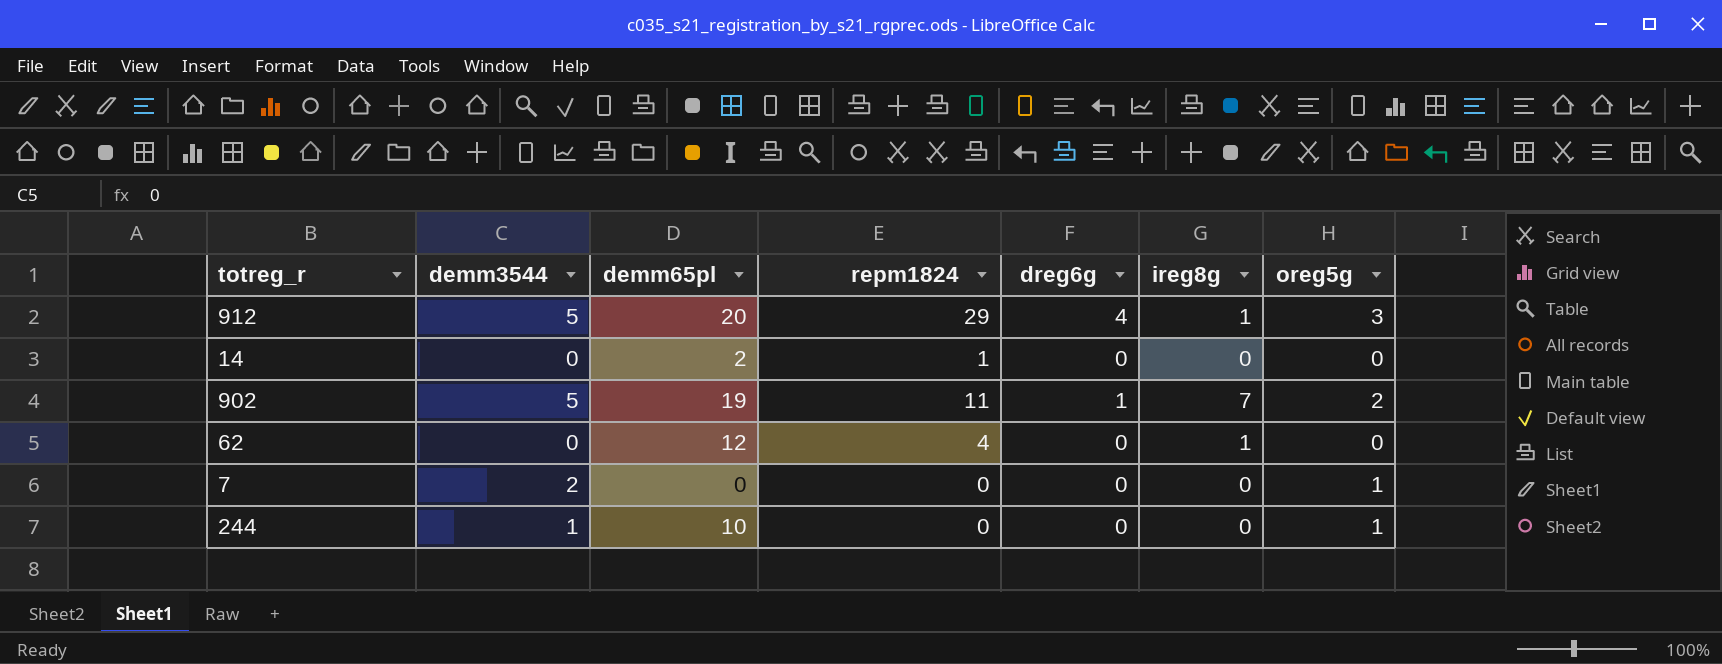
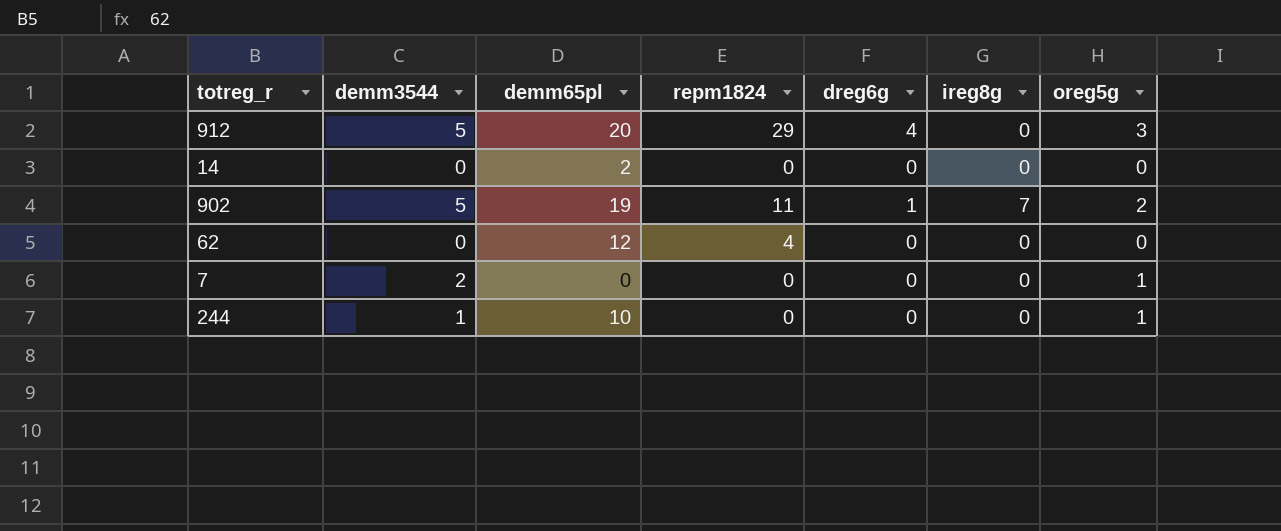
912 | ireg8g: 1 -> 0
14 | repm1824: 1 -> 0
62 | ireg8g: 1 -> 0

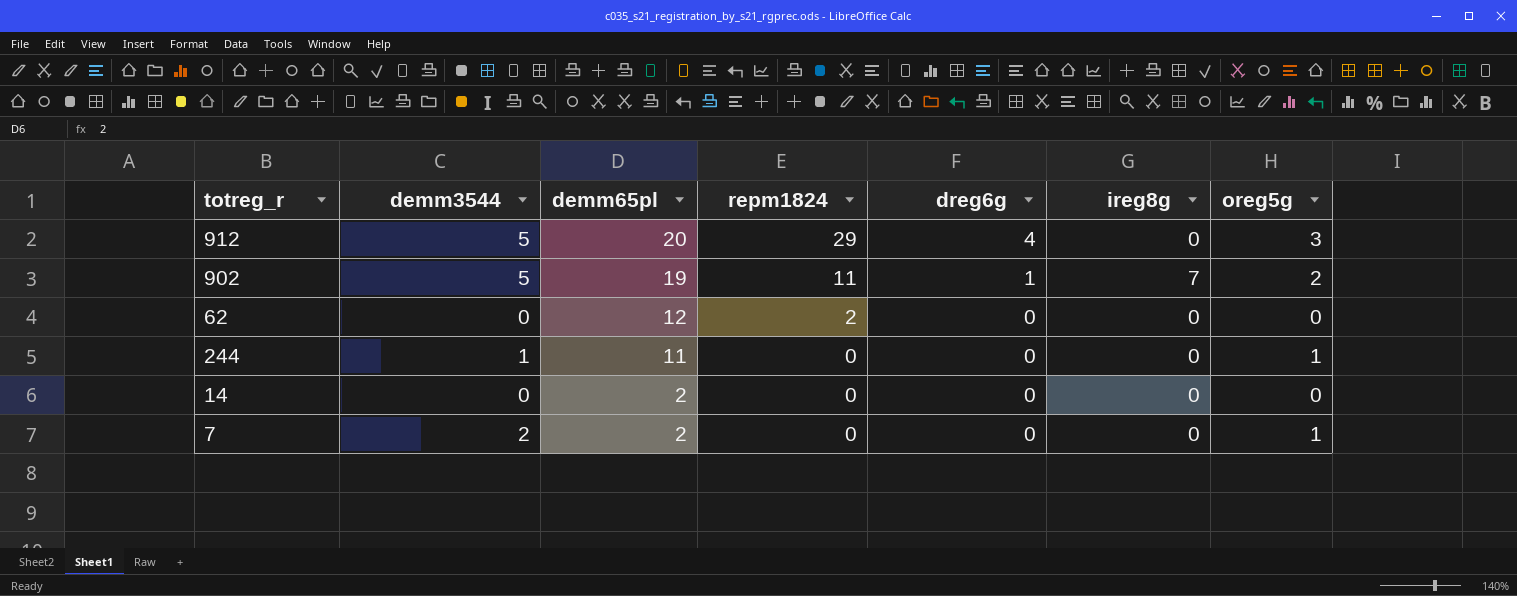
row order: none -> demm65pl descending
62 | repm1824: 4 -> 2
244 | demm65pl: 10 -> 11
7 | demm65pl: 0 -> 2

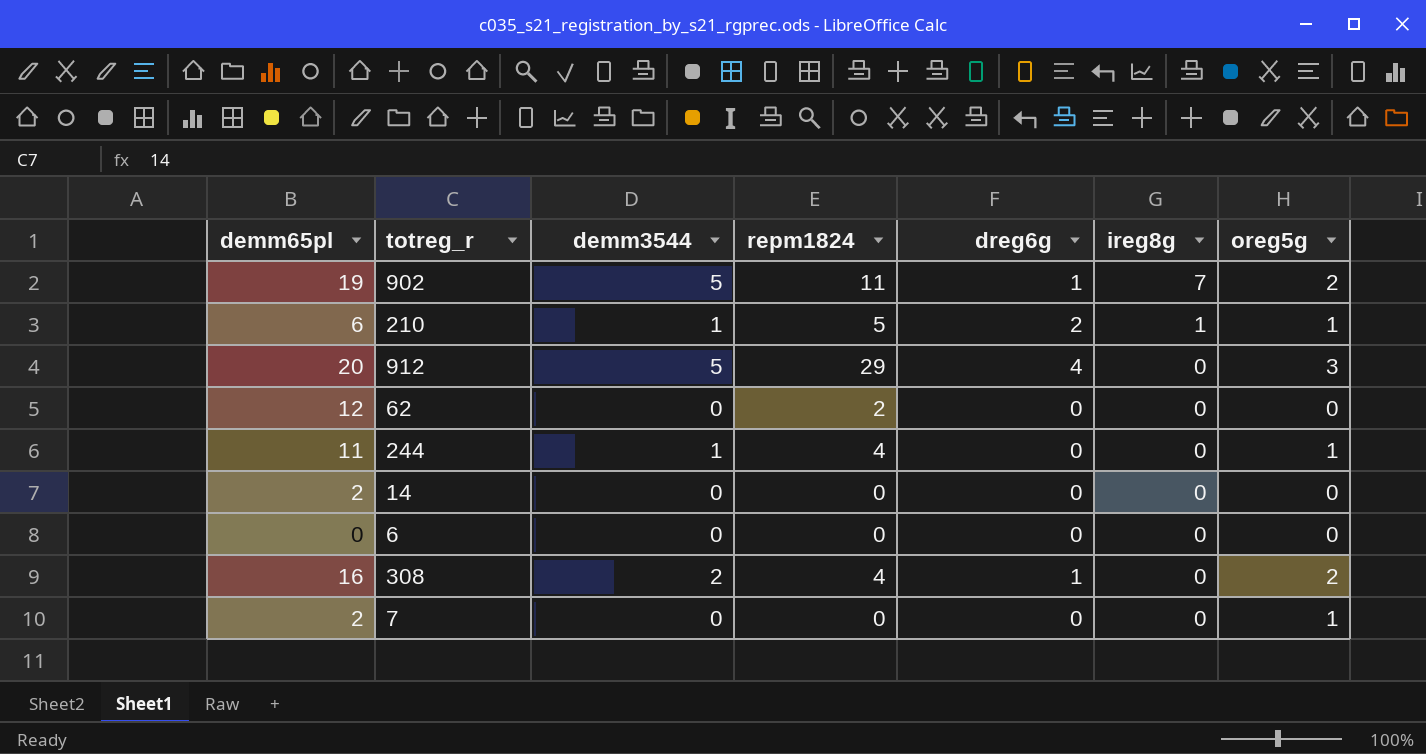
row order: demm65pl descending -> ireg8g descending
column demm65pl | position: 3 -> 1
row 210: none -> 6 | 1 | 5 | 2 | 1 | 1
244 | repm1824: 0 -> 4
row 6: none -> 0 | 0 | 0 | 0 | 0 | 0
row 308: none -> 16 | 2 | 4 | 1 | 0 | 2
7 | demm3544: 2 -> 0

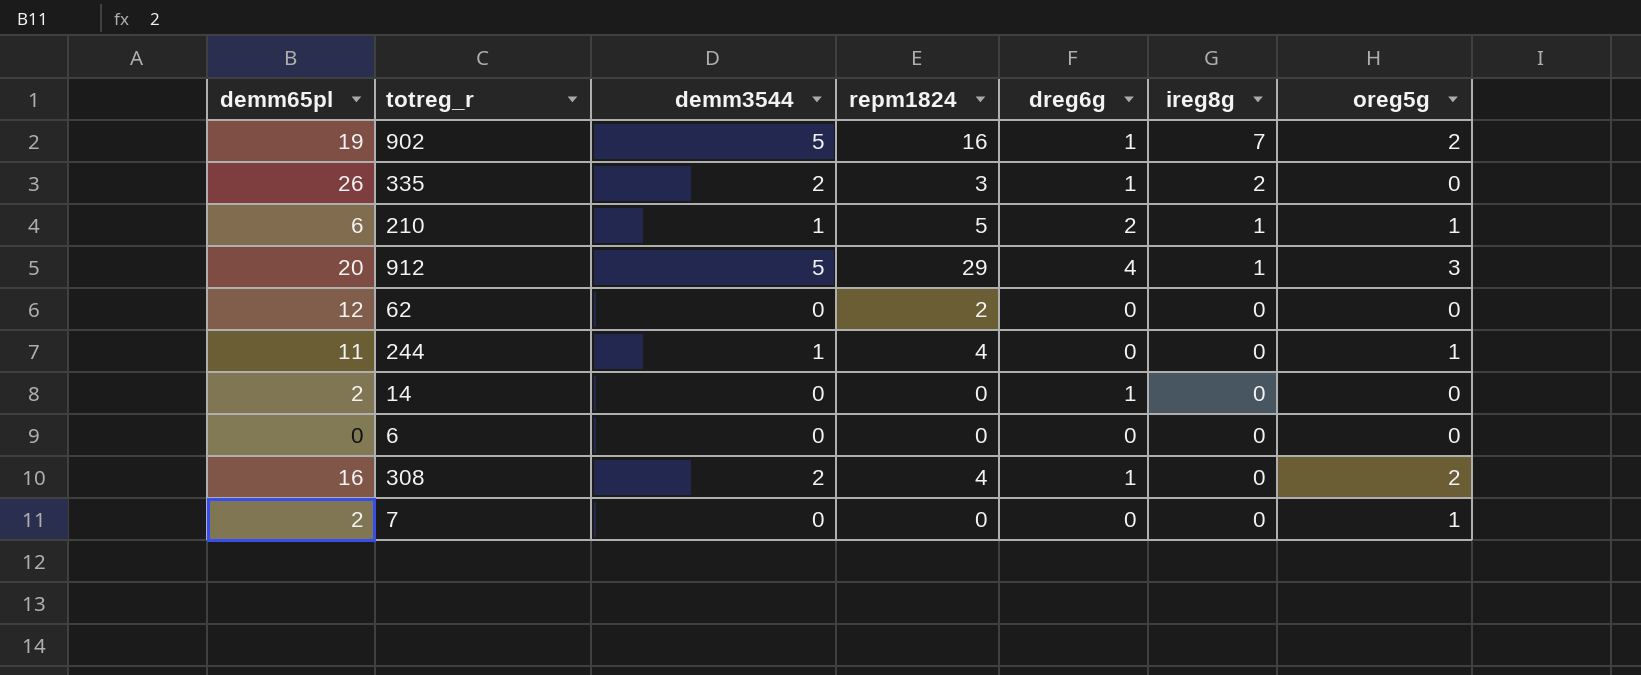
902 | repm1824: 11 -> 16
row 335: none -> 26 | 2 | 3 | 1 | 2 | 0
912 | ireg8g: 0 -> 1
14 | dreg6g: 0 -> 1

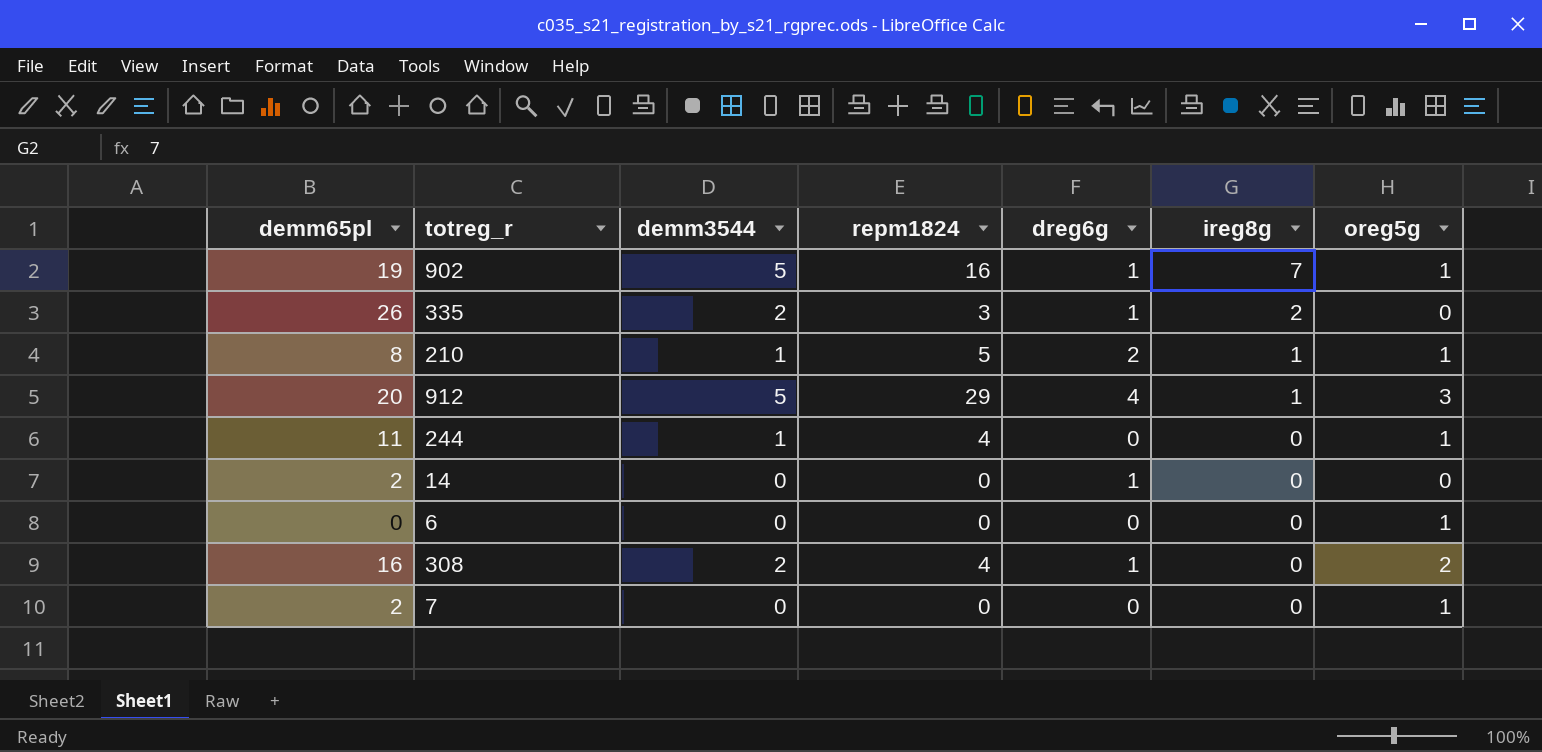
row 62: 12 | 0 | 2 | 0 | 0 | 0 -> none
902 | oreg5g: 2 -> 1
210 | demm65pl: 6 -> 8
6 | oreg5g: 0 -> 1

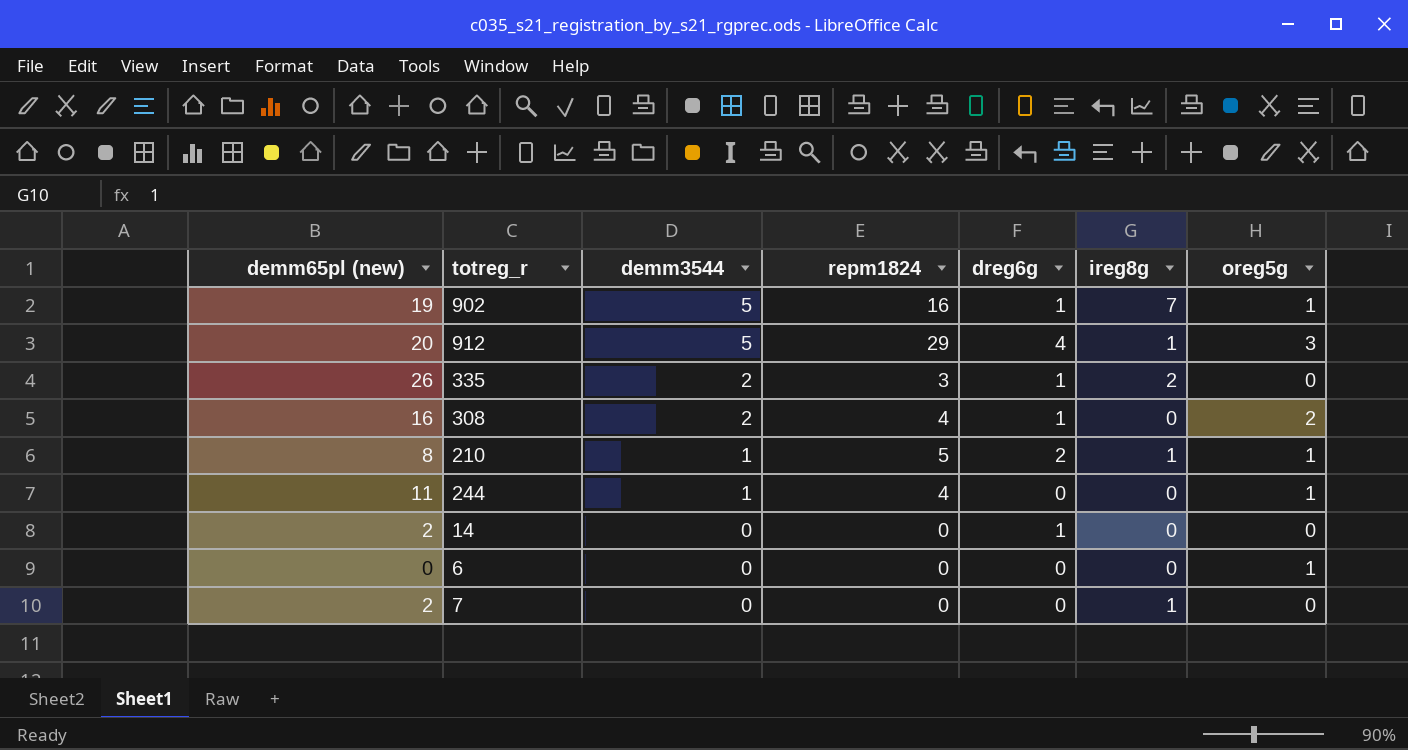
row order: ireg8g descending -> demm3544 descending
column name: demm65pl -> demm65pl (new)
7 | ireg8g: 0 -> 1
7 | oreg5g: 1 -> 0

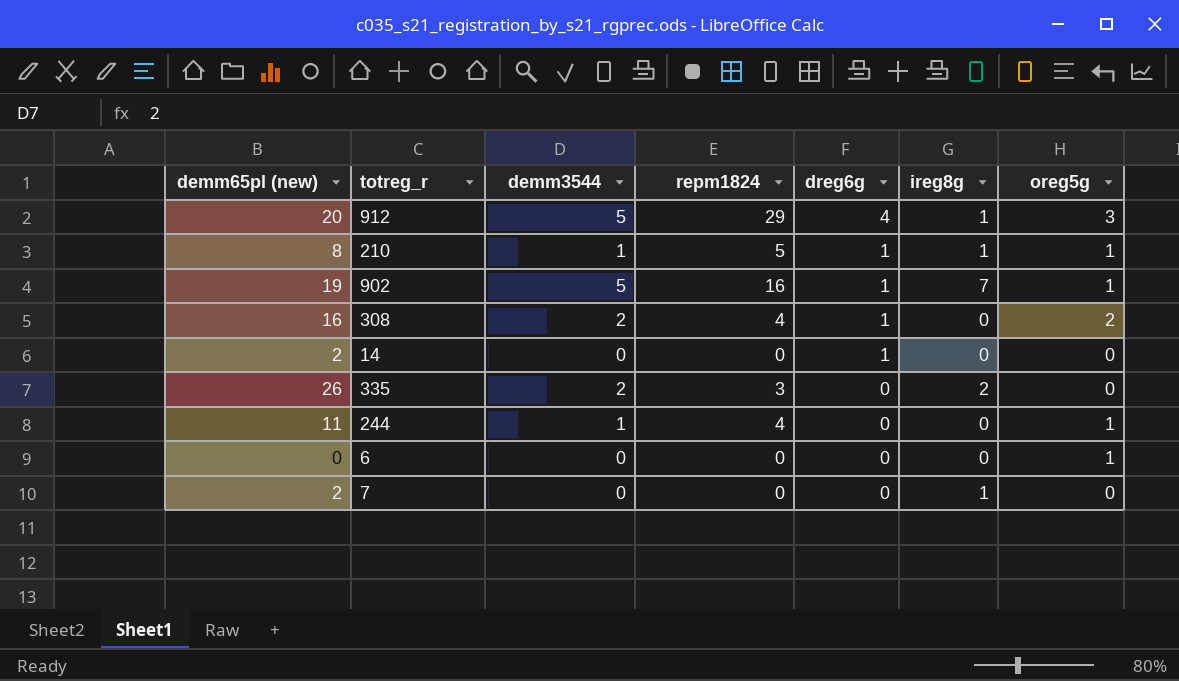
row order: demm3544 descending -> dreg6g descending
210 | dreg6g: 2 -> 1
335 | dreg6g: 1 -> 0

